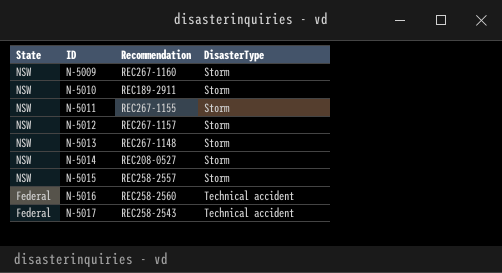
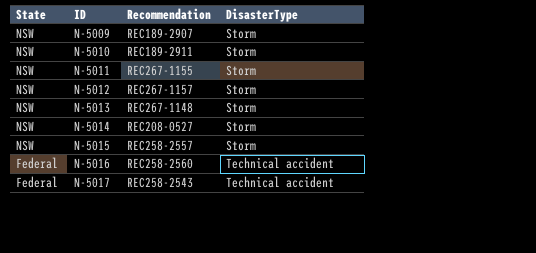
N-5009 | Recommendation: REC267-1160 -> REC189-2907

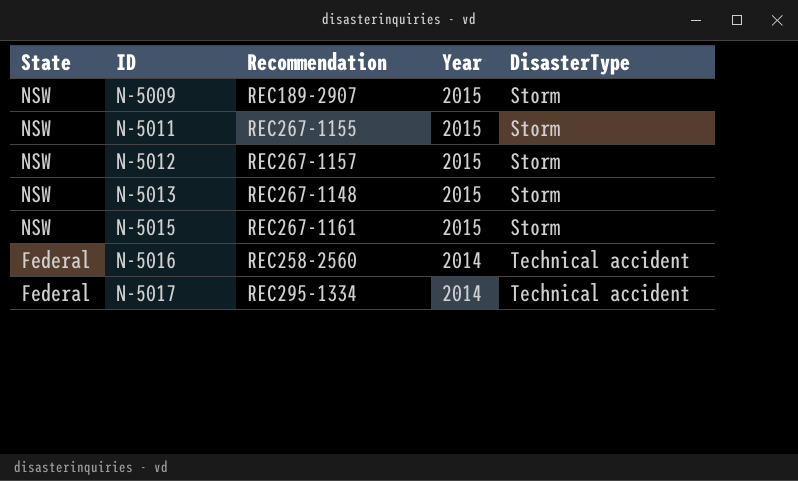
column Year | position: none -> 4
row N-5010: NSW | REC189-2911 | Storm -> none
row N-5014: NSW | REC208-0527 | Storm -> none
N-5015 | Recommendation: REC258-2557 -> REC267-1161
N-5017 | Recommendation: REC258-2543 -> REC295-1334

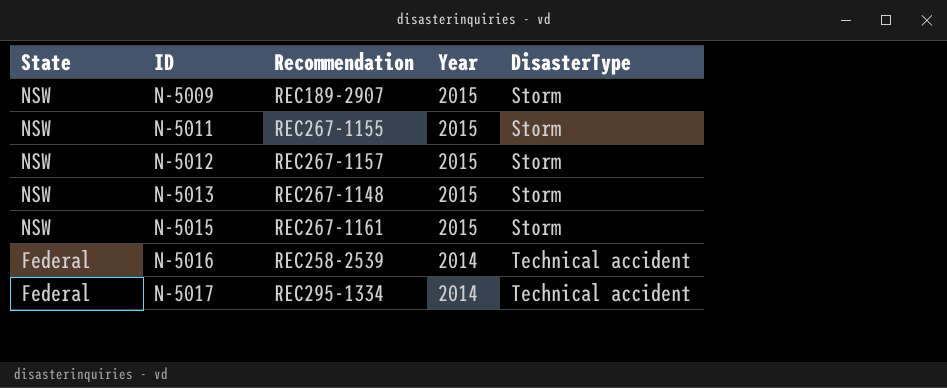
N-5016 | Recommendation: REC258-2560 -> REC258-2539

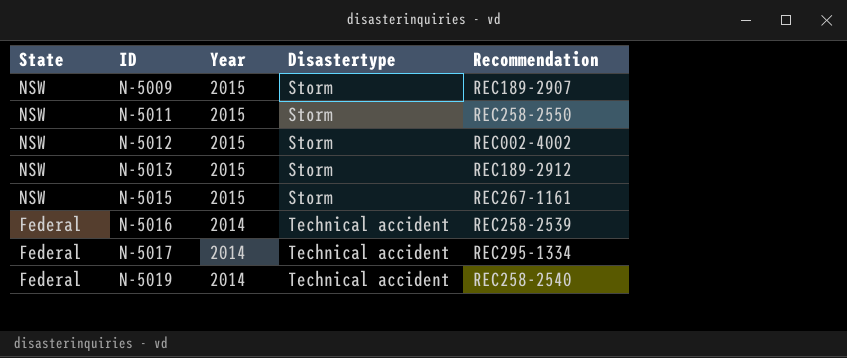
column name: DisasterType -> Disastertype
column Recommendation | position: 3 -> 5
N-5011 | Recommendation: REC267-1155 -> REC258-2550
N-5012 | Recommendation: REC267-1157 -> REC002-4002
N-5013 | Recommendation: REC267-1148 -> REC189-2912
row N-5019: none -> Federal | 2014 | Technical accident | REC258-2540

